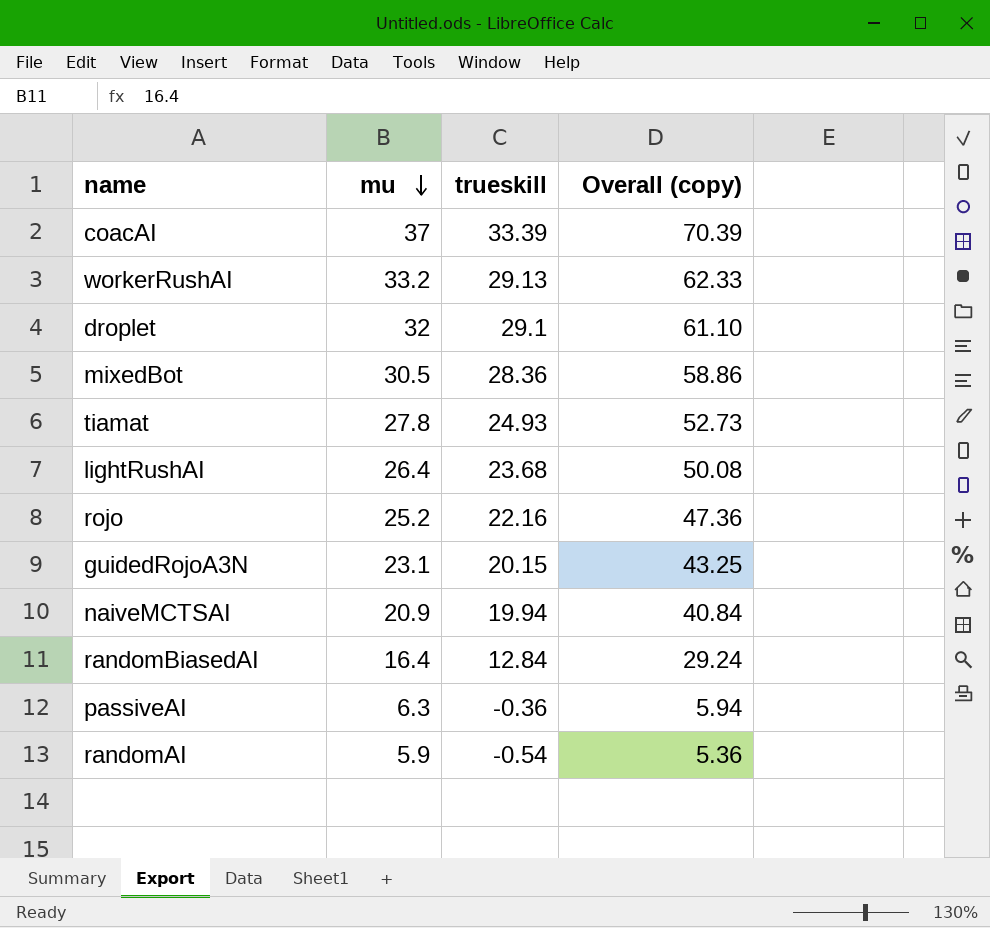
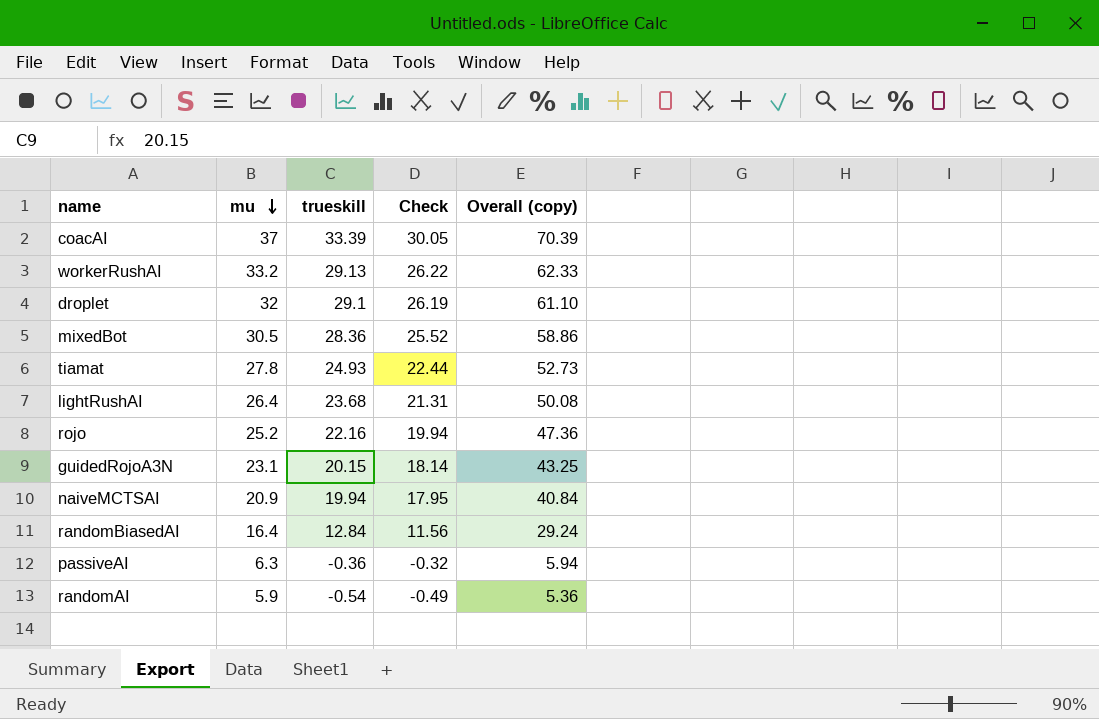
column Check | formula: none -> [trueskill] * 0.9

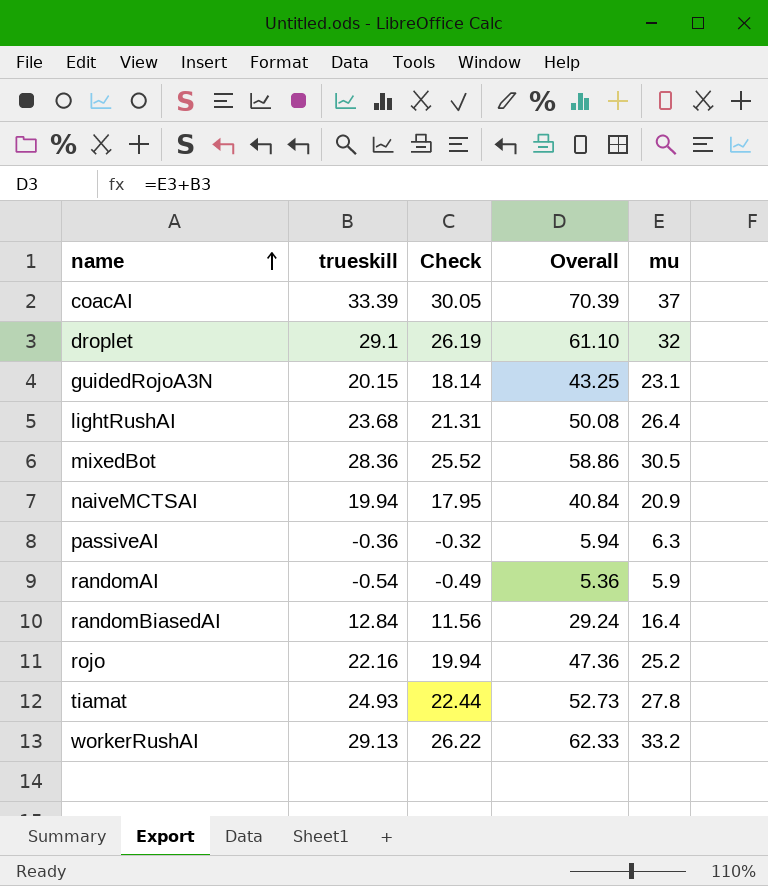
row order: mu descending -> name ascending
column name: Overall (copy) -> Overall
column mu | position: 2 -> 5

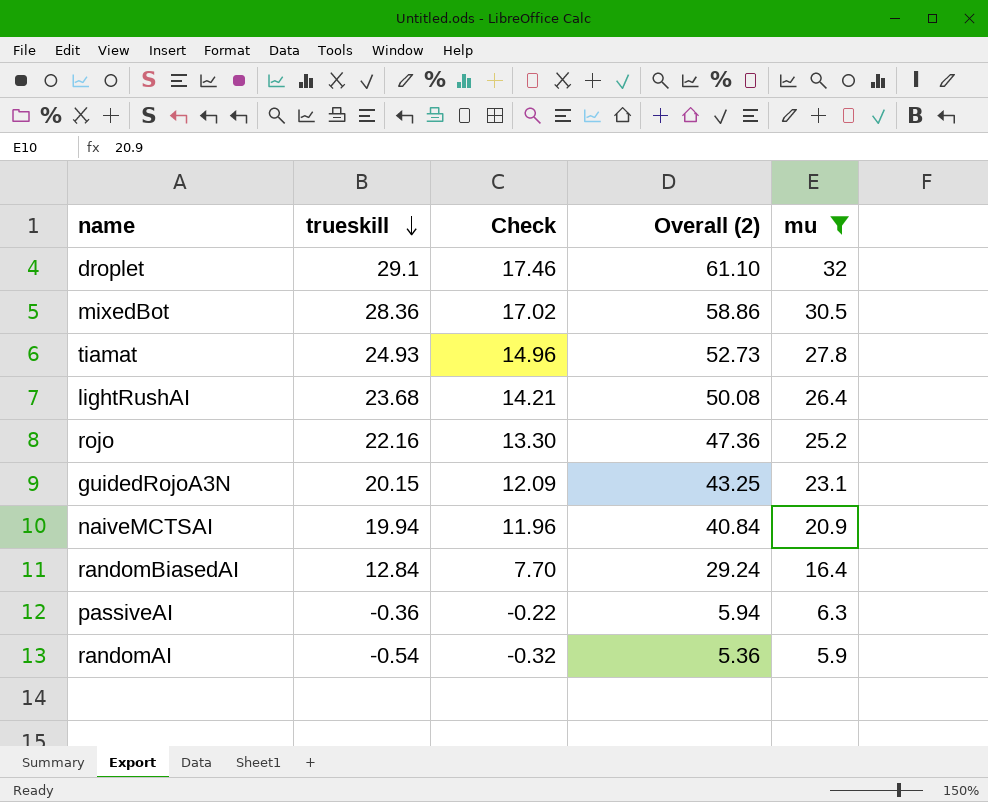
filter: none -> mu <= 32
row order: name ascending -> trueskill descending
column Check | formula: [trueskill] * 0.9 -> [trueskill] * 0.6
column name: Overall -> Overall (2)

